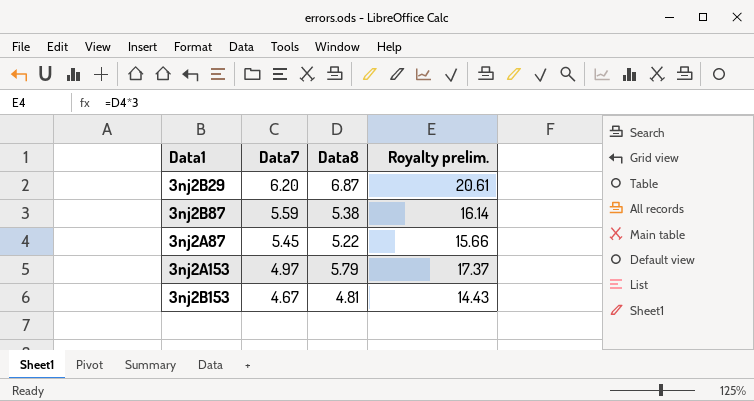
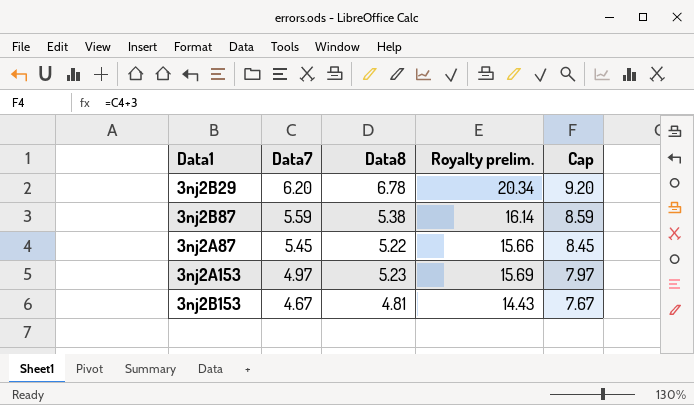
column Cap | formula: none -> [Data7] + 3
3nj2B29 | Data8: 6.87 -> 6.78
3nj2B29 | Royalty prelim.: 20.61 -> 20.34
3nj2A153 | Data8: 5.79 -> 5.23
3nj2A153 | Royalty prelim.: 17.37 -> 15.69

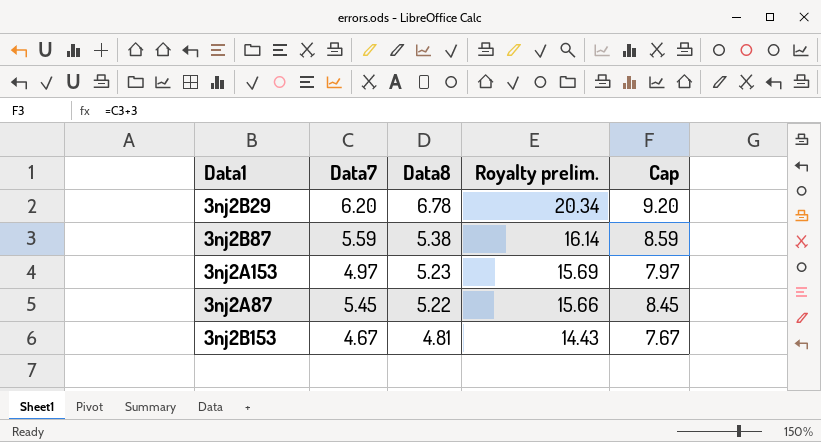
row order: Data7 descending -> Data8 descending

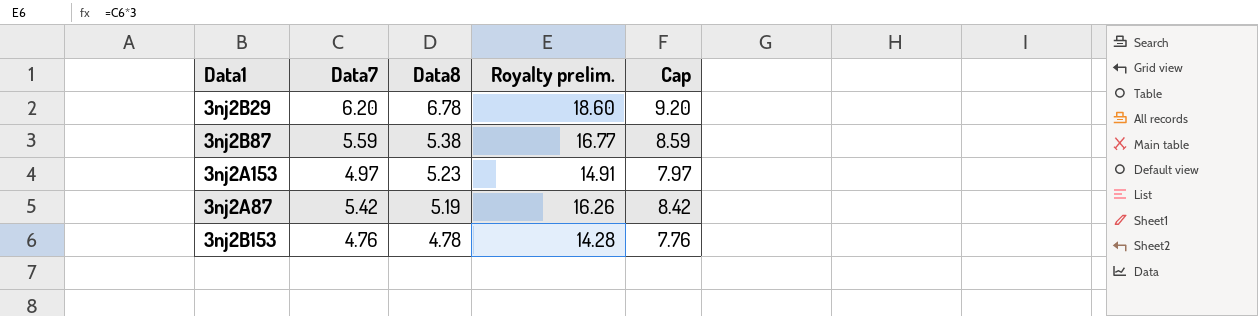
column Royalty prelim. | formula: [Data8] * 3 -> [Data7] * 3
3nj2A87 | Data7: 5.45 -> 5.42
3nj2A87 | Data8: 5.22 -> 5.19
3nj2A87 | Cap: 8.45 -> 8.42
3nj2B153 | Data7: 4.67 -> 4.76
3nj2B153 | Data8: 4.81 -> 4.78
3nj2B153 | Cap: 7.67 -> 7.76

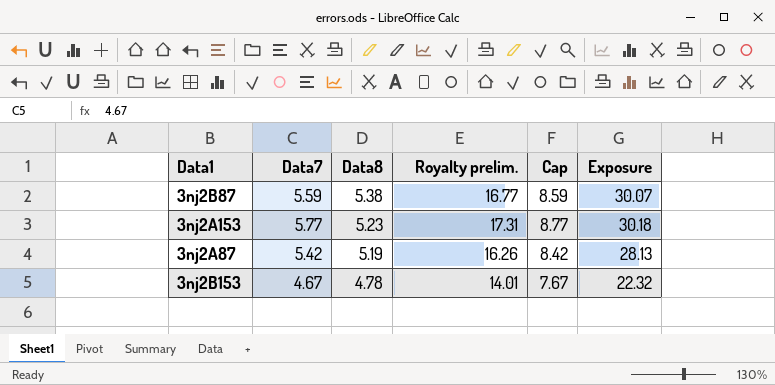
column Exposure | formula: none -> [Data7] * [Data8]
row 3nj2B29: 6.20 | 6.78 | 18.60 | 9.20 -> none
3nj2A153 | Data7: 4.97 -> 5.77
3nj2A153 | Royalty prelim.: 14.91 -> 17.31
3nj2A153 | Cap: 7.97 -> 8.77
3nj2B153 | Data7: 4.76 -> 4.67
3nj2B153 | Royalty prelim.: 14.28 -> 14.01
3nj2B153 | Cap: 7.76 -> 7.67

